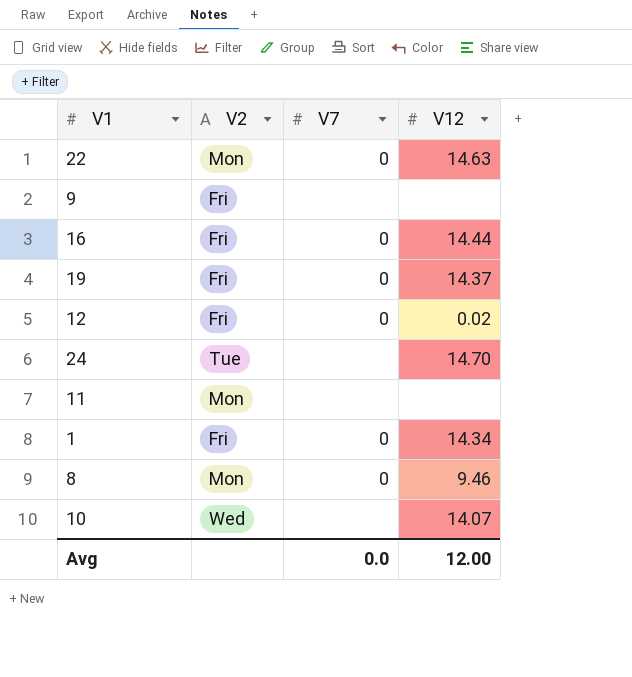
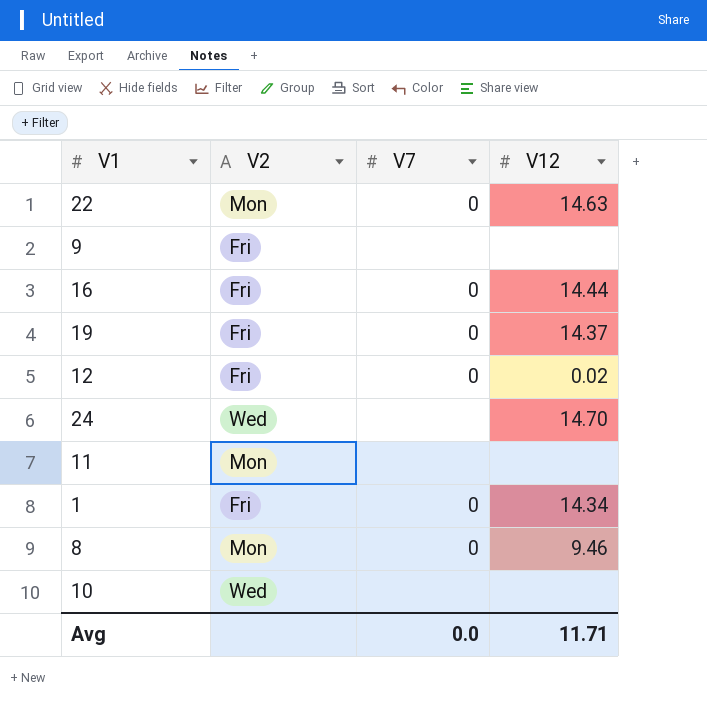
24 | V2: Tue -> Wed
10 | V12: 14.07 -> none
Avg | V12: 12.00 -> 11.71

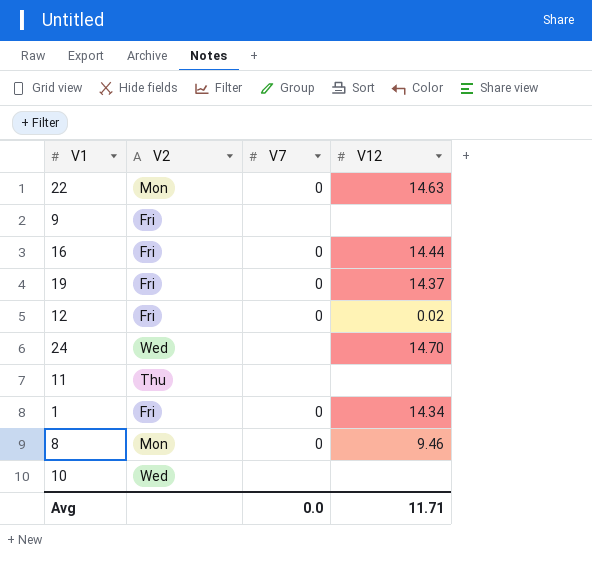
11 | V2: Mon -> Thu

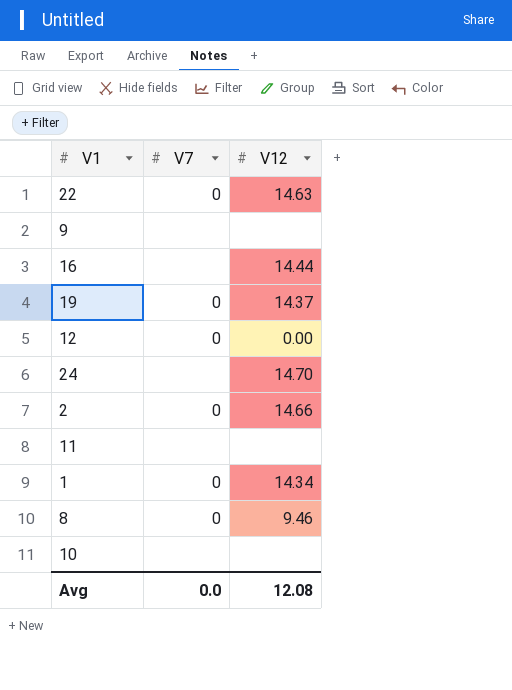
column V2 | position: 2 -> none
16 | V7: 0 -> none
12 | V12: 0.02 -> 0.00
row 2: none -> 0 | 14.66
Avg | V12: 11.71 -> 12.08

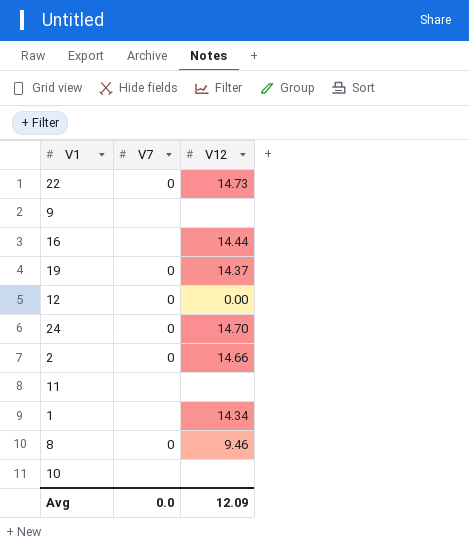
22 | V12: 14.63 -> 14.73
24 | V7: none -> 0
1 | V7: 0 -> none
Avg | V12: 12.08 -> 12.09

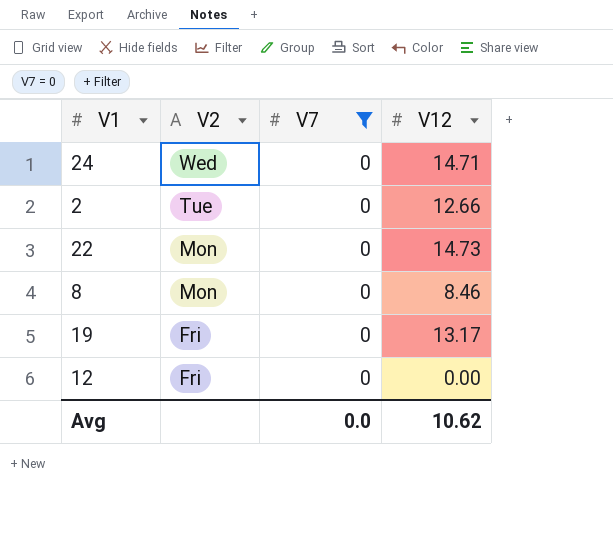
filter: none -> V7 = 0
row order: none -> V2 descending
column V2 | position: none -> 2
24 | V12: 14.70 -> 14.71
2 | V12: 14.66 -> 12.66
8 | V12: 9.46 -> 8.46
19 | V12: 14.37 -> 13.17
Avg | V12: 12.09 -> 10.62

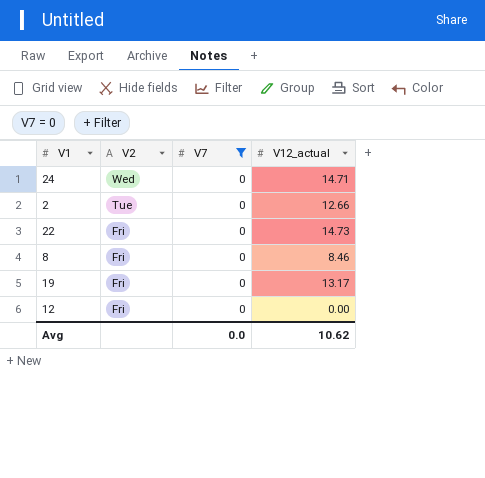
column name: V12 -> V12_actual
22 | V2: Mon -> Fri
8 | V2: Mon -> Fri

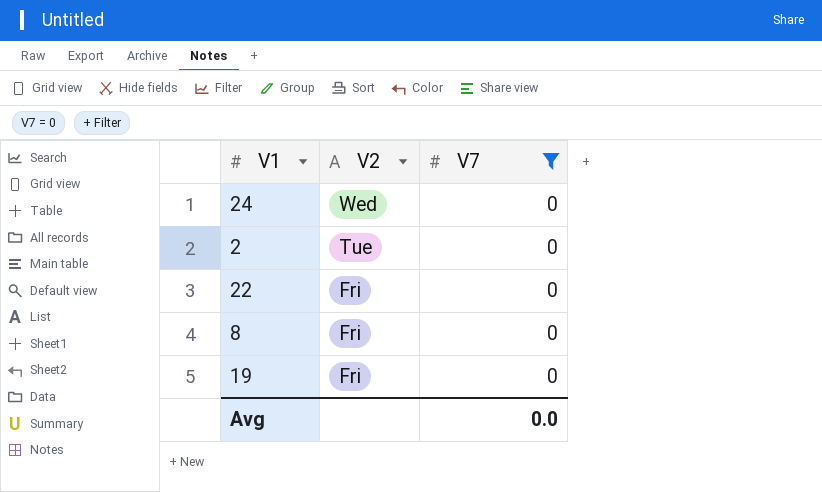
column V12_actual | position: 4 -> none
row 12: Fri | 0 | 0.00 -> none

